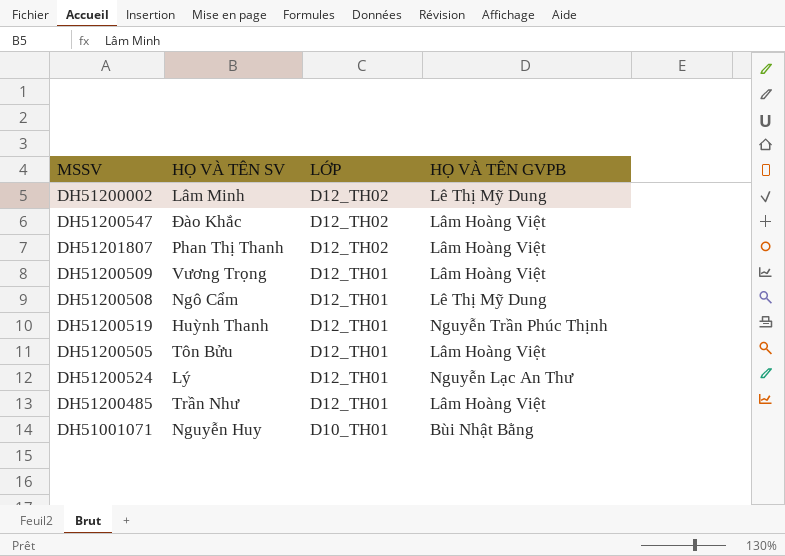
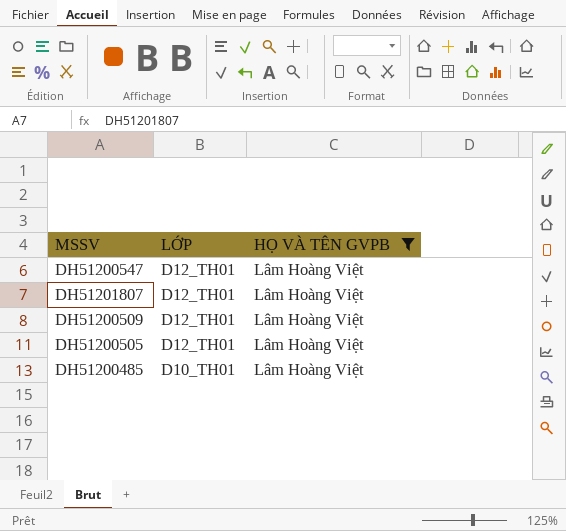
filter: none -> HỌ VÀ TÊN GVPB = Lâm Hoàng Việt
column HỌ VÀ TÊN SV | position: 2 -> none
DH51200547 | LỚP: D12_TH02 -> D12_TH01
DH51201807 | LỚP: D12_TH02 -> D12_TH01
DH51200485 | LỚP: D12_TH01 -> D10_TH01

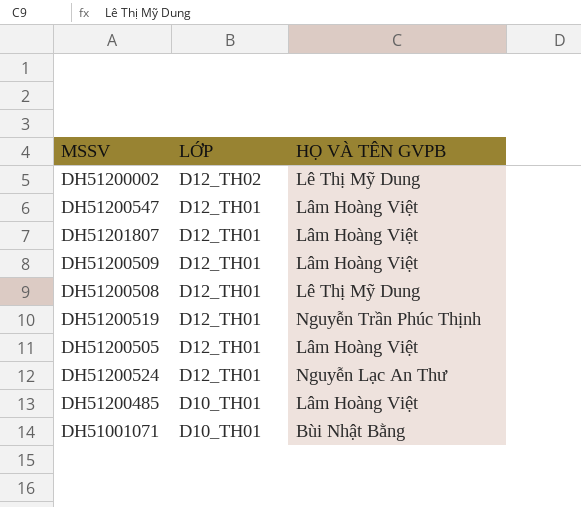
filter: HỌ VÀ TÊN GVPB = Lâm Hoàng Việt -> none

